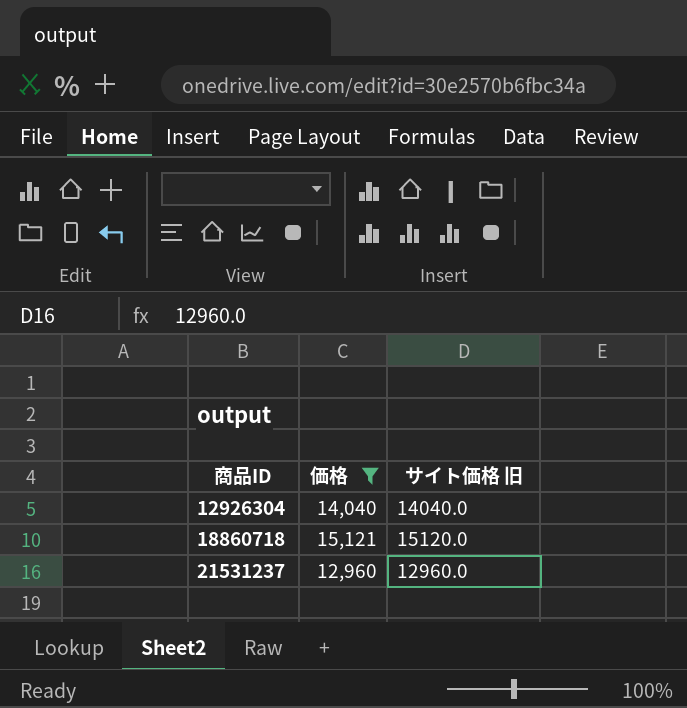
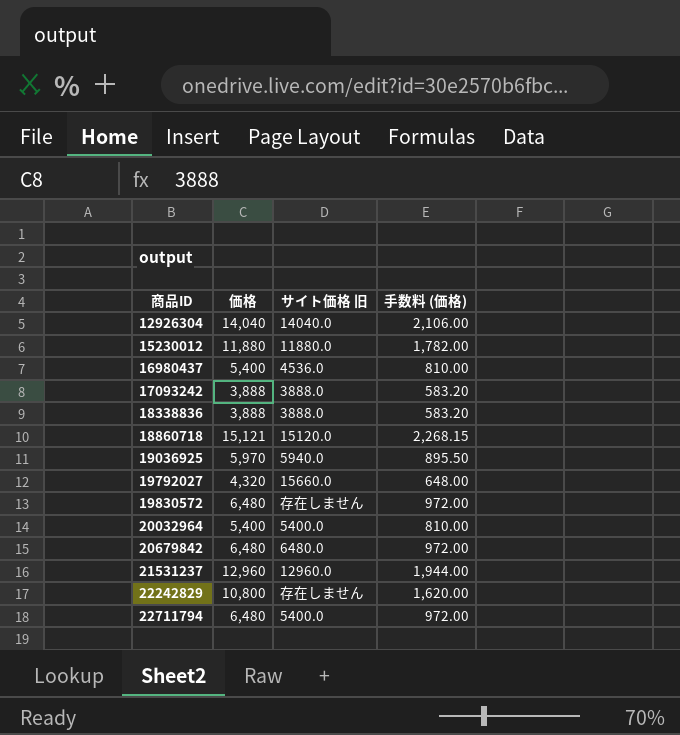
filter: 価格 >= 12,960 -> none
column 手数料 (価格) | formula: none -> [価格] * 0.15

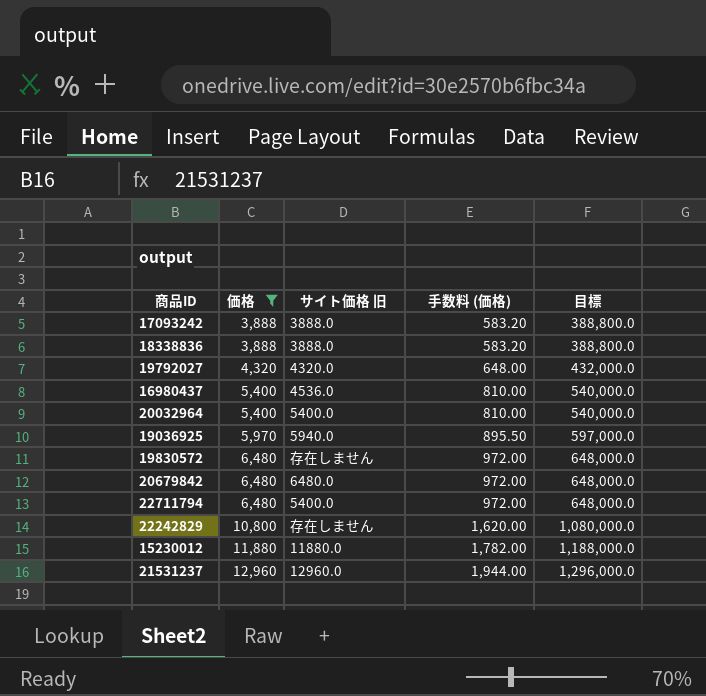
filter: none -> 価格 <= 12,960
row order: 商品ID ascending -> 価格 ascending
column 目標 | formula: none -> [価格] * 100
19792027 | サイト価格 旧: 15660.0 -> 4320.0

